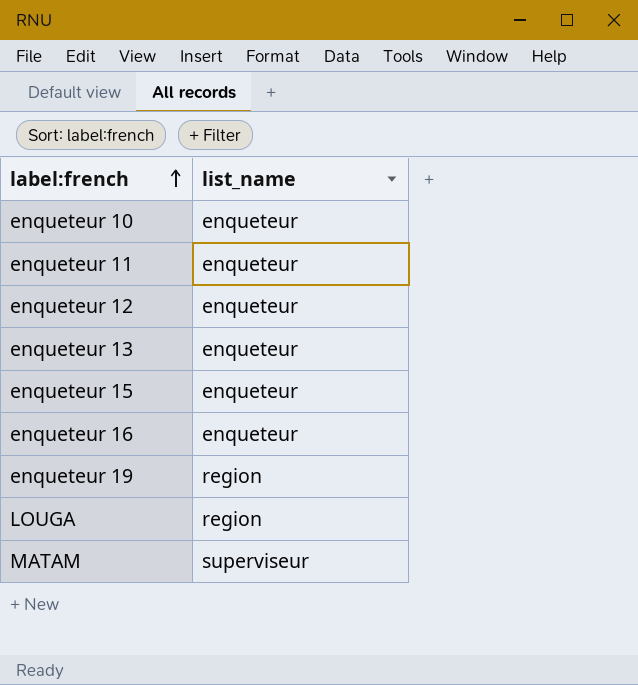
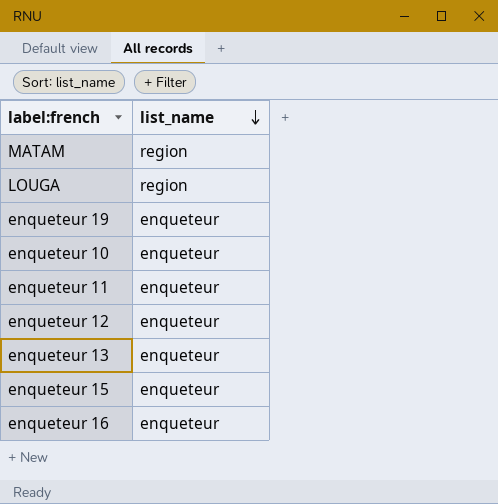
row order: label:french ascending -> list_name descending
MATAM | list_name: superviseur -> region
enqueteur 19 | list_name: region -> enqueteur

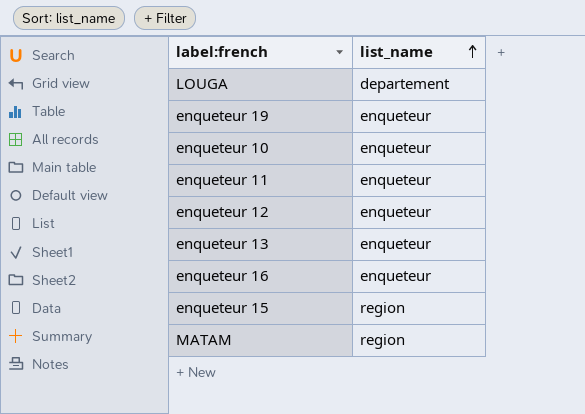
row order: list_name descending -> list_name ascending
LOUGA | list_name: region -> departement
enqueteur 15 | list_name: enqueteur -> region

